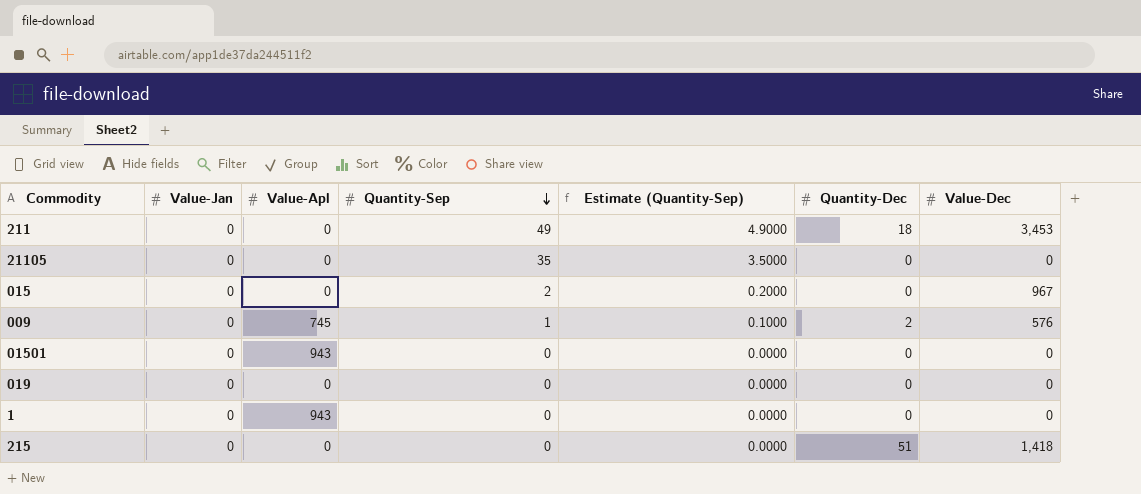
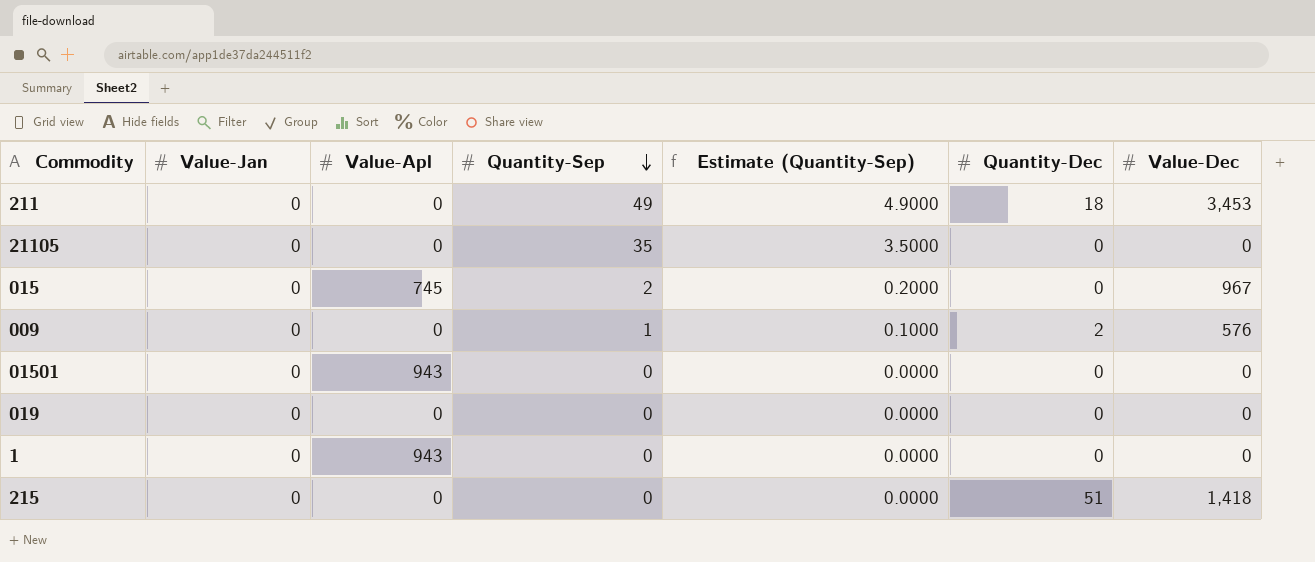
015 | Value-Apl: 0 -> 745
009 | Value-Apl: 745 -> 0

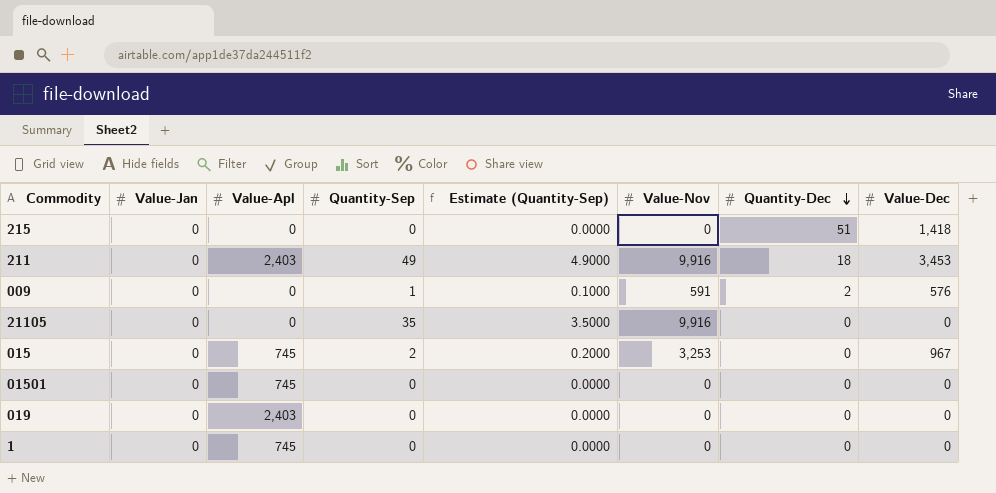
row order: Quantity-Sep descending -> Quantity-Dec descending
column Value-Nov | position: none -> 6
211 | Value-Apl: 0 -> 2,403
01501 | Value-Apl: 943 -> 745
019 | Value-Apl: 0 -> 2,403
1 | Value-Apl: 943 -> 745

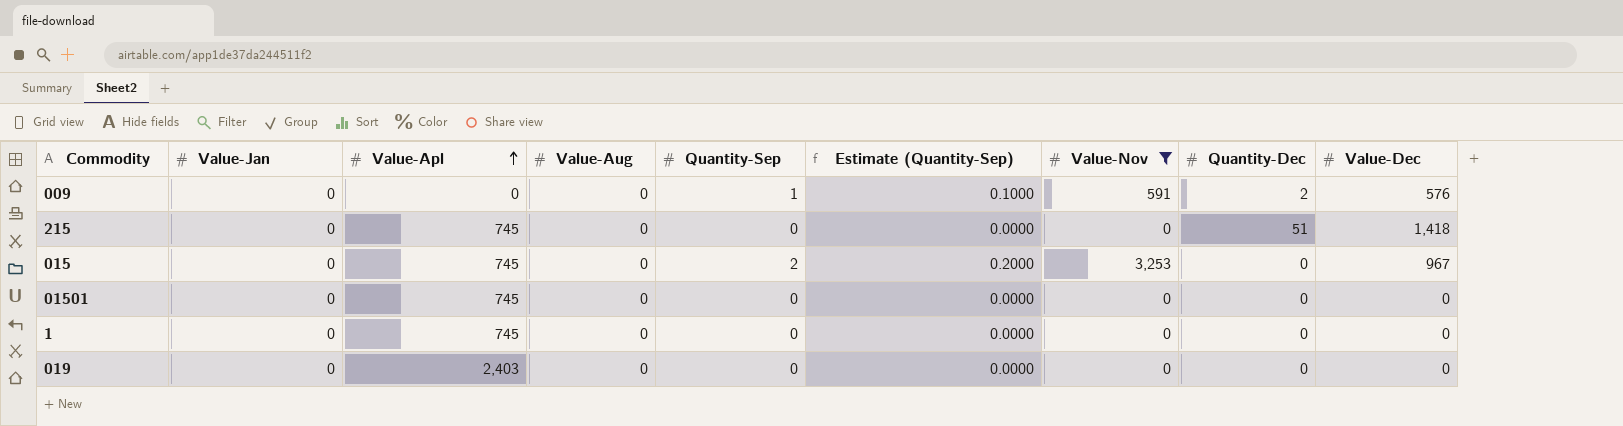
filter: none -> Value-Nov != 9,916
row order: Quantity-Dec descending -> Value-Apl ascending
column Value-Aug | position: none -> 4
215 | Value-Apl: 0 -> 745

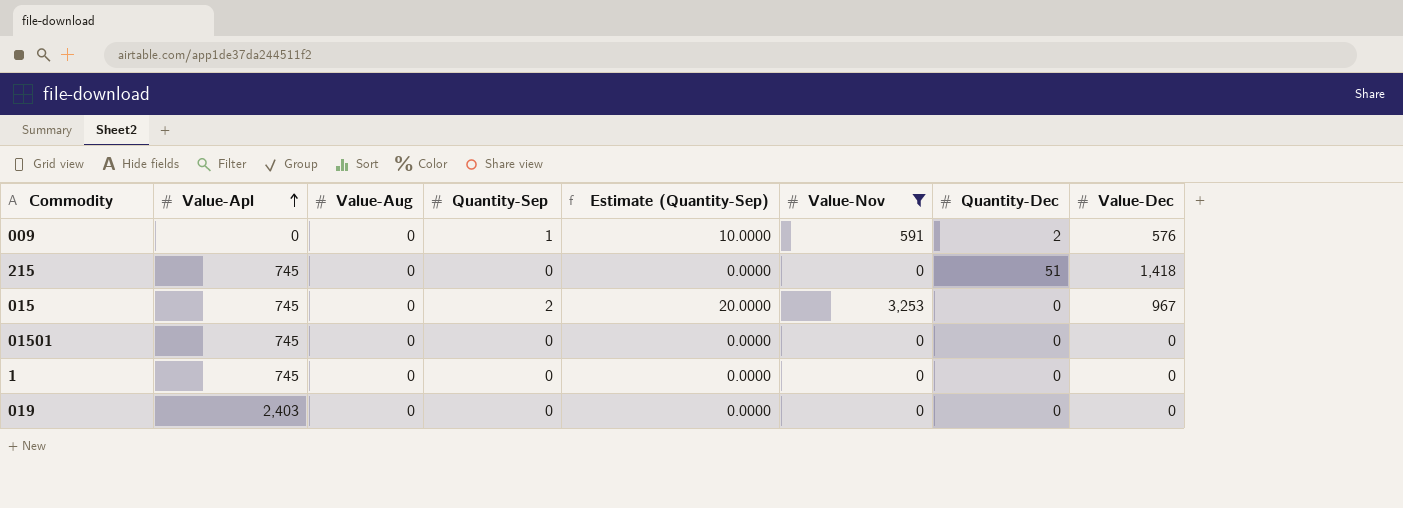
column Value-Jan | position: 2 -> none
column Estimate (Quantity-Sep) | formula: [Quantity-Sep] * 0.1 -> [Quantity-Sep] * 10

